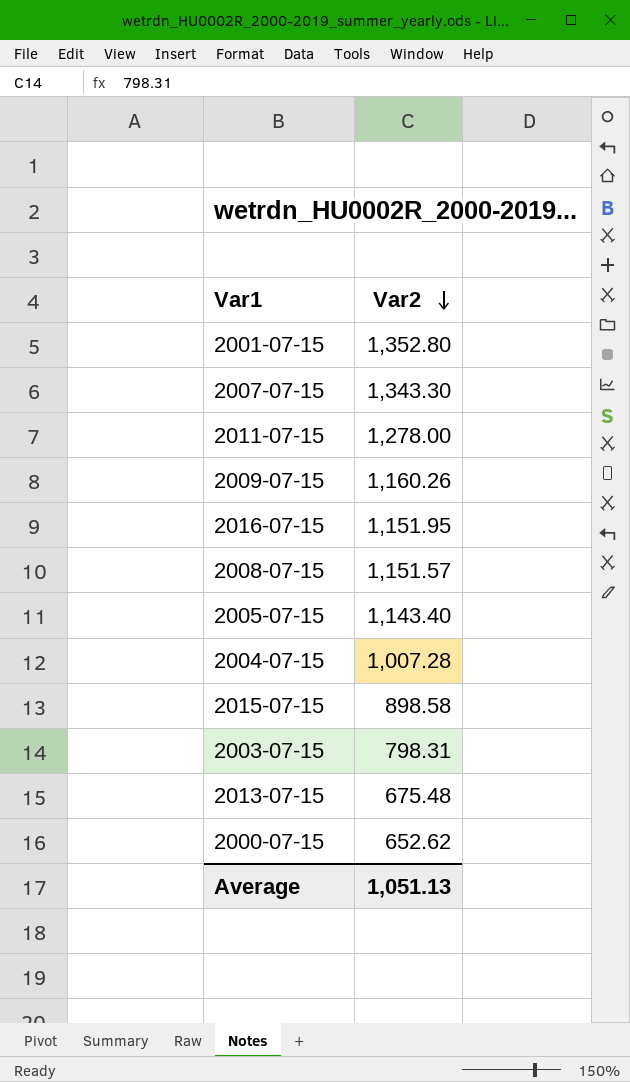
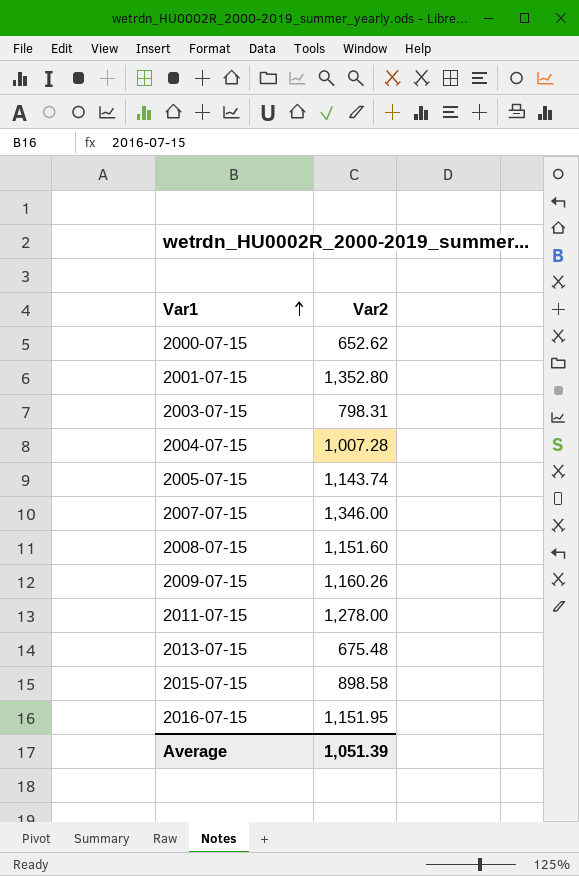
row order: Var2 descending -> Var1 ascending
2005-07-15 | Var2: 1,143.40 -> 1,143.74
2007-07-15 | Var2: 1,343.30 -> 1,346.00
2008-07-15 | Var2: 1,151.57 -> 1,151.60
Average | Var2: 1,051.13 -> 1,051.39

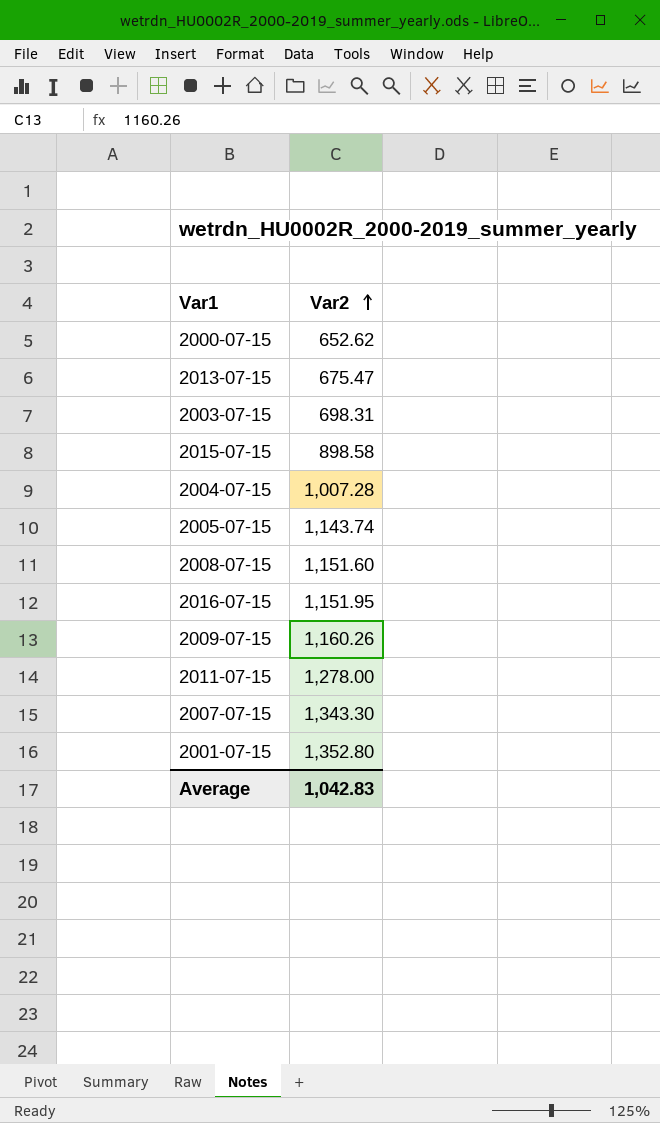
row order: Var1 ascending -> Var2 ascending
2013-07-15 | Var2: 675.48 -> 675.47
2003-07-15 | Var2: 798.31 -> 698.31
2007-07-15 | Var2: 1,346.00 -> 1,343.30
Average | Var2: 1,051.39 -> 1,042.83

